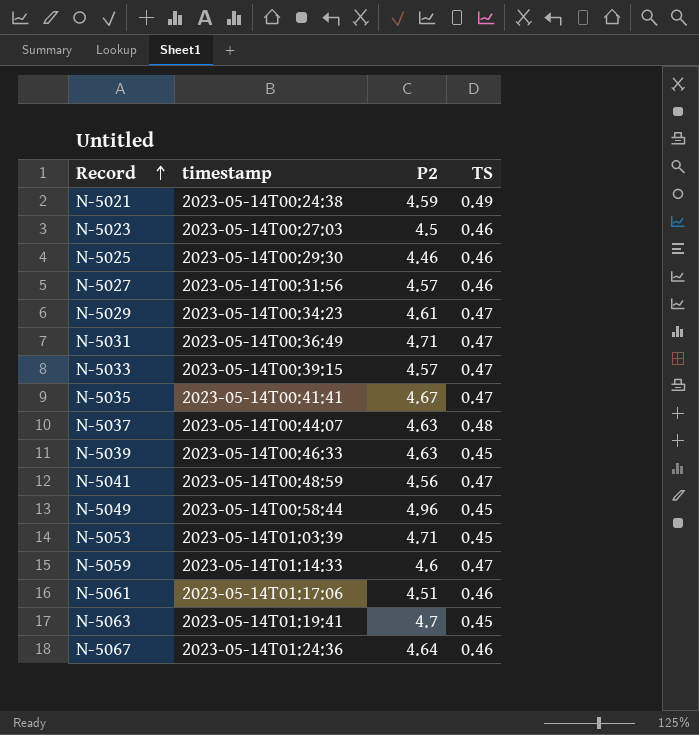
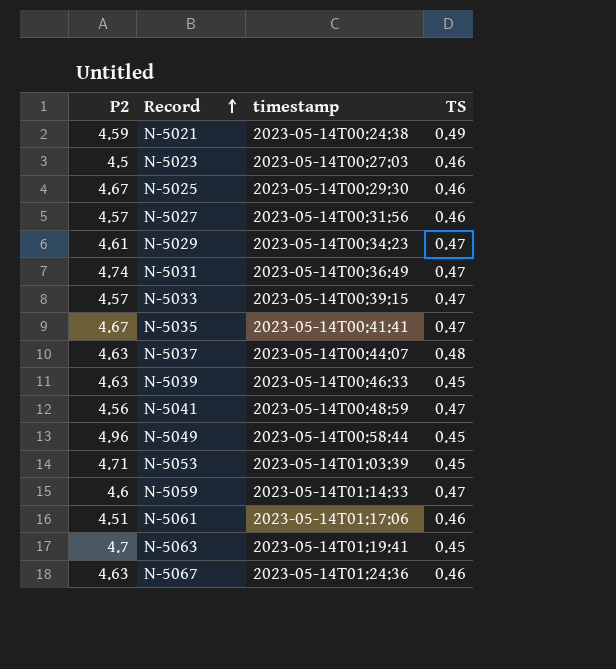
column P2 | position: 3 -> 1
N-5025 | P2: 4.46 -> 4.67
N-5031 | P2: 4.71 -> 4.74
N-5067 | P2: 4.64 -> 4.63

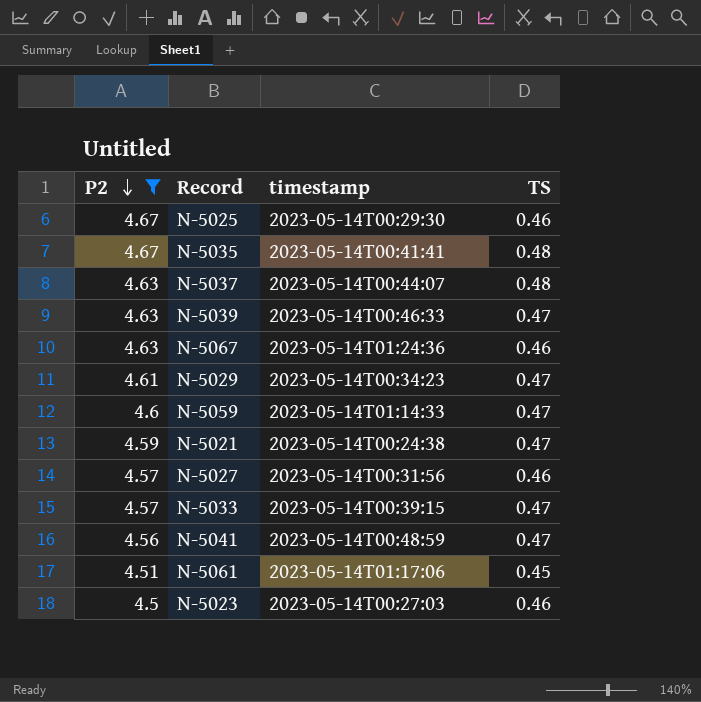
filter: none -> P2 <= 4.67
row order: Record ascending -> P2 descending
N-5035 | TS: 0.47 -> 0.48
N-5039 | TS: 0.45 -> 0.47
N-5021 | TS: 0.49 -> 0.47
N-5061 | TS: 0.46 -> 0.45

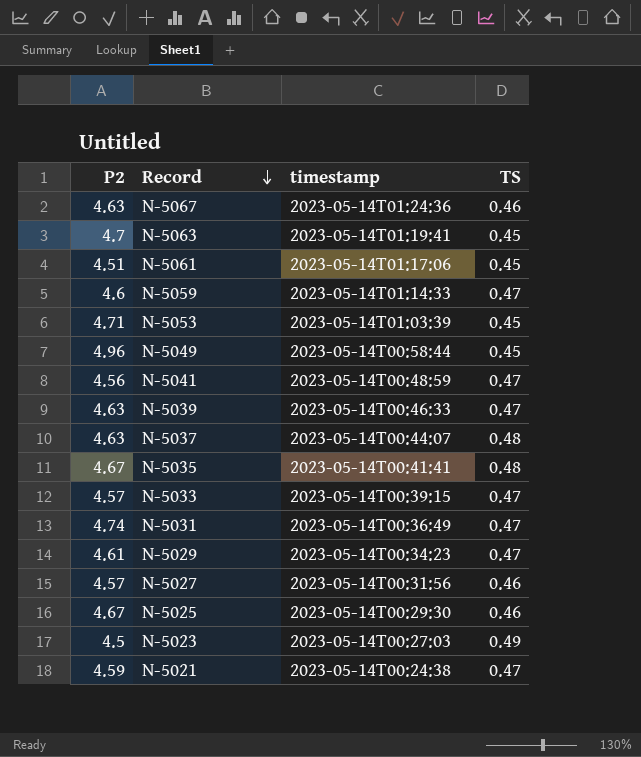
filter: P2 <= 4.67 -> none
row order: P2 descending -> Record descending
N-5023 | TS: 0.46 -> 0.49

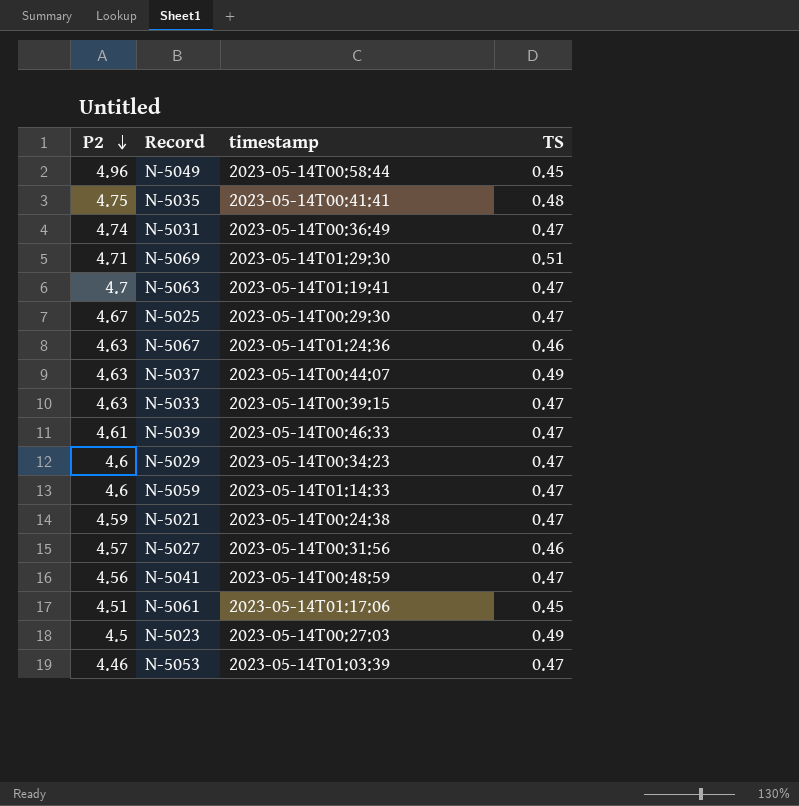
row order: Record descending -> P2 descending
N-5035 | P2: 4.67 -> 4.75
row N-5069: none -> 4.71 | 2023-05-14T01:29:30 | 0.51
N-5063 | TS: 0.45 -> 0.47
N-5025 | TS: 0.46 -> 0.47
N-5037 | TS: 0.48 -> 0.49
N-5033 | P2: 4.57 -> 4.63
N-5039 | P2: 4.63 -> 4.61
N-5029 | P2: 4.61 -> 4.6
N-5053 | P2: 4.71 -> 4.46
N-5053 | TS: 0.45 -> 0.47

